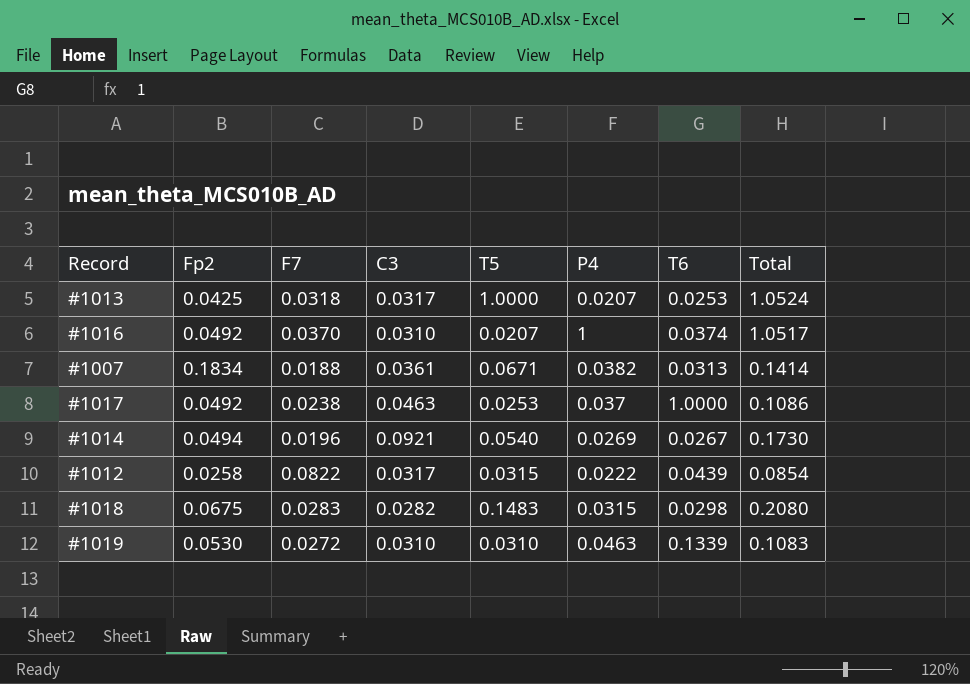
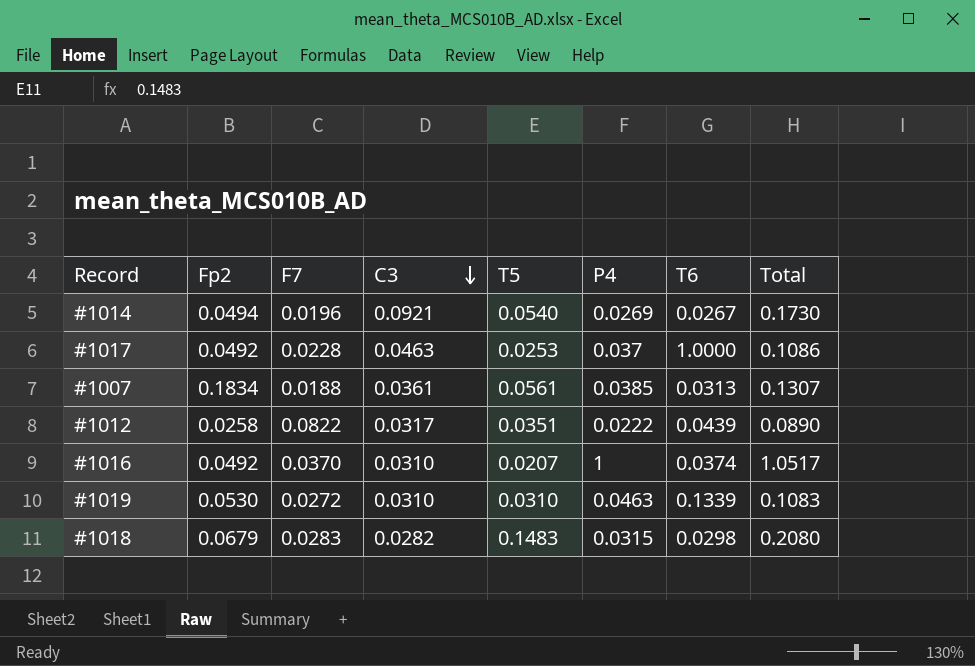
row order: none -> C3 descending
row #1013: 0.0425 | 0.0318 | 0.0317 | 1.0000 | 0.0207 | 0.0253 | 1.0524 -> none
#1017 | F7: 0.0238 -> 0.0228
#1007 | T5: 0.0671 -> 0.0561
#1007 | P4: 0.0382 -> 0.0385
#1007 | Total: 0.1414 -> 0.1307
#1012 | T5: 0.0315 -> 0.0351
#1012 | Total: 0.0854 -> 0.0890
#1018 | Fp2: 0.0675 -> 0.0679

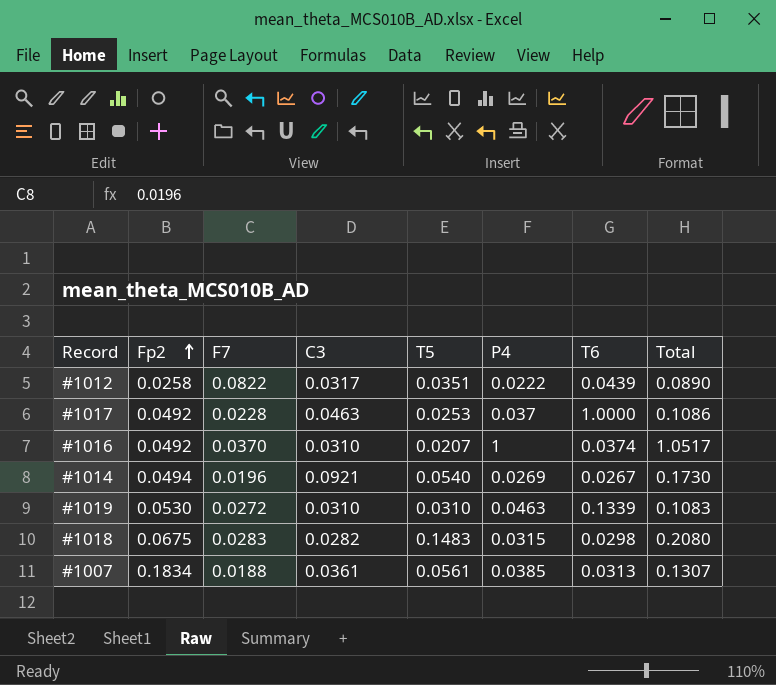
row order: C3 descending -> Fp2 ascending
#1018 | Fp2: 0.0679 -> 0.0675

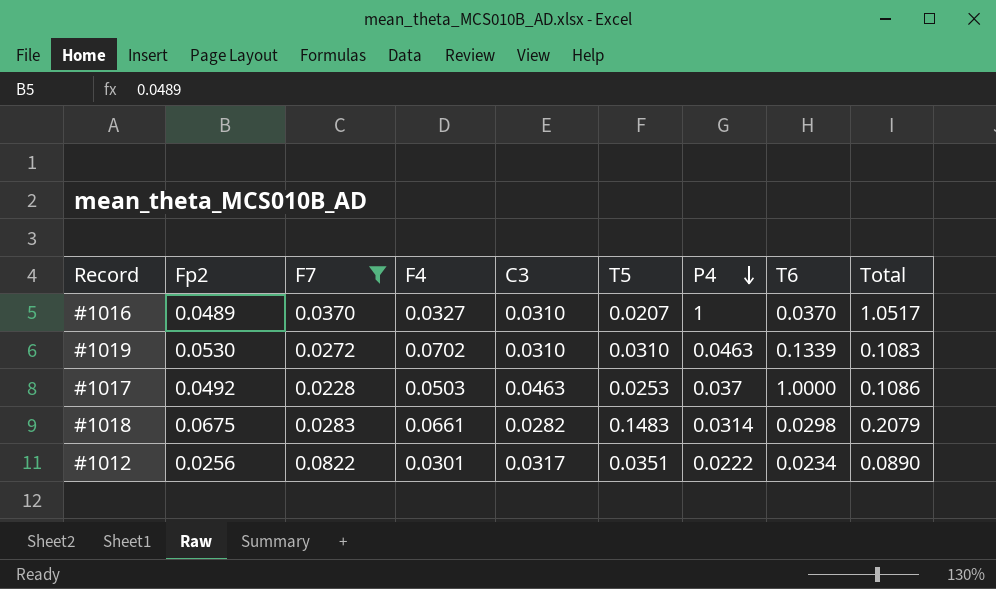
filter: none -> F7 >= 0.0228
row order: Fp2 ascending -> P4 descending
column F4 | position: none -> 4
#1016 | Fp2: 0.0492 -> 0.0489
#1016 | T6: 0.0374 -> 0.0370
#1018 | P4: 0.0315 -> 0.0314
#1018 | Total: 0.2080 -> 0.2079
#1012 | Fp2: 0.0258 -> 0.0256
#1012 | T6: 0.0439 -> 0.0234

